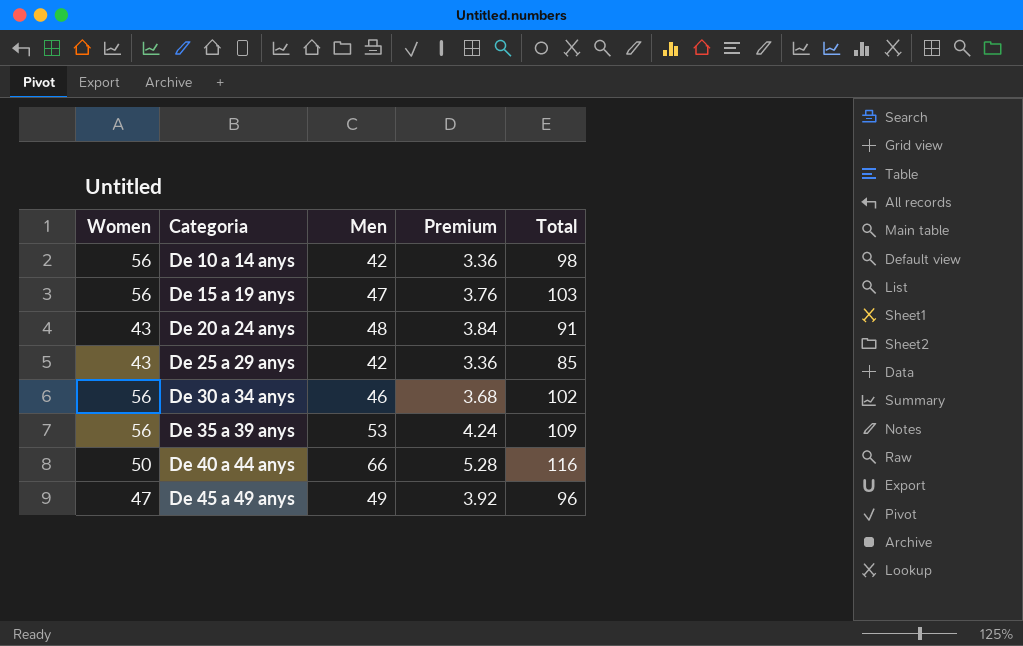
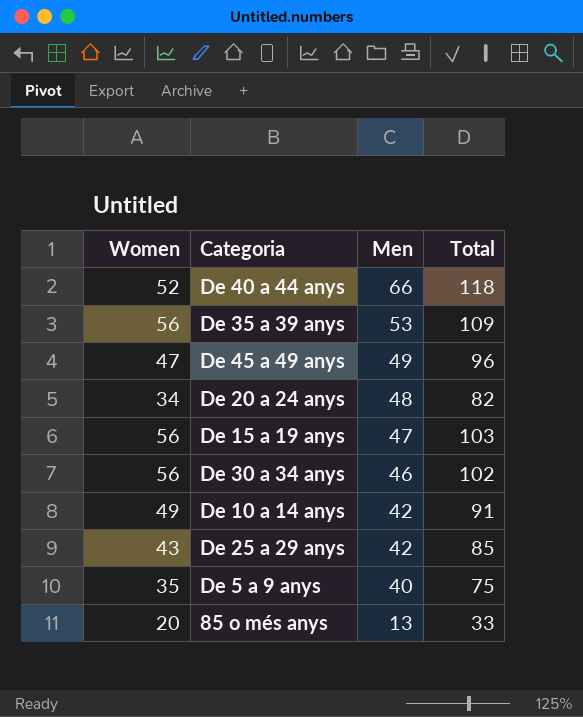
row order: Categoria ascending -> Men descending
column Premium | formula: [Men] * 0.08 -> none
De 40 a 44 anys | Women: 50 -> 52
De 40 a 44 anys | Total: 116 -> 118
De 20 a 24 anys | Women: 43 -> 34
De 20 a 24 anys | Total: 91 -> 82
De 10 a 14 anys | Women: 56 -> 49
De 10 a 14 anys | Total: 98 -> 91
row De 5 a 9 anys: none -> 35 | 40 | 75
row 85 o més anys: none -> 20 | 13 | 33

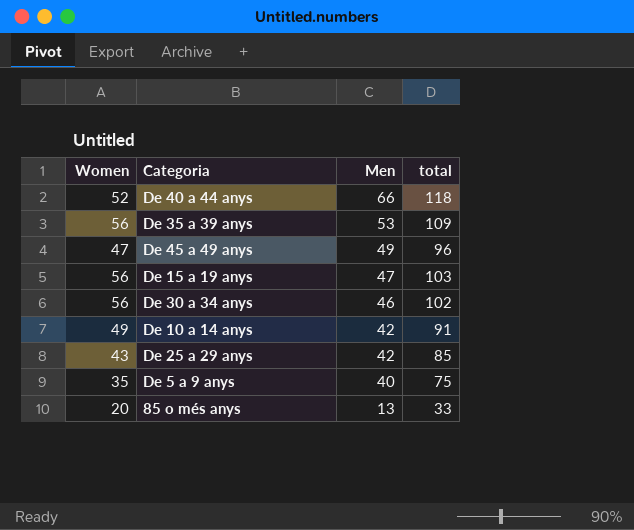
column name: Total -> total
row De 20 a 24 anys: 34 | 48 | 82 -> none

